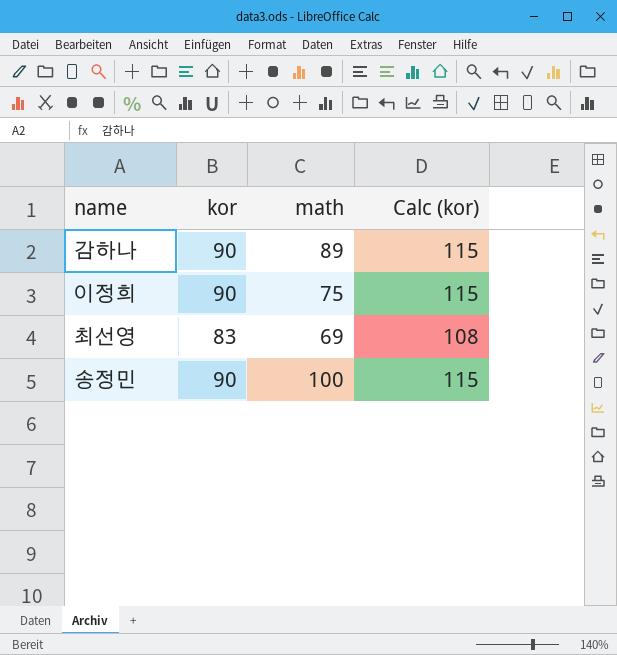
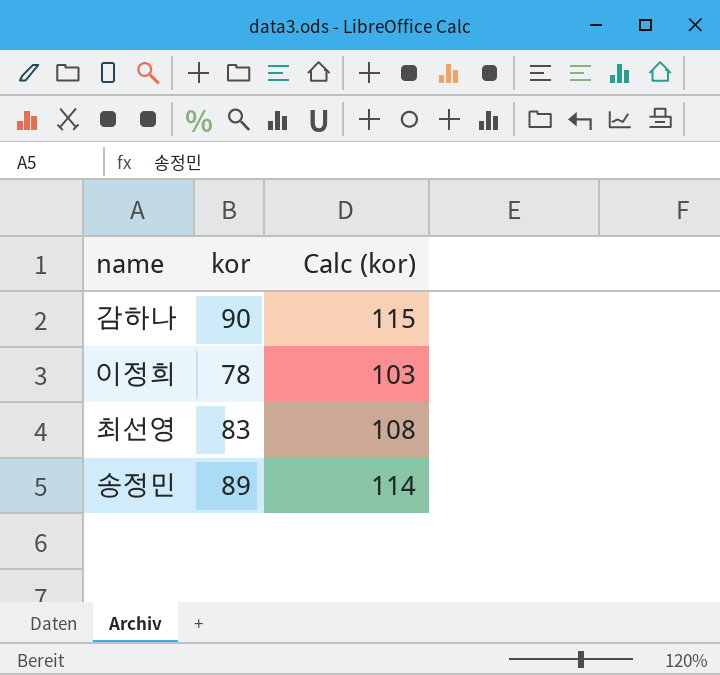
column math | position: 3 -> none
이정희 | kor: 90 -> 78
이정희 | Calc (kor): 115 -> 103
송정민 | kor: 90 -> 89
송정민 | Calc (kor): 115 -> 114

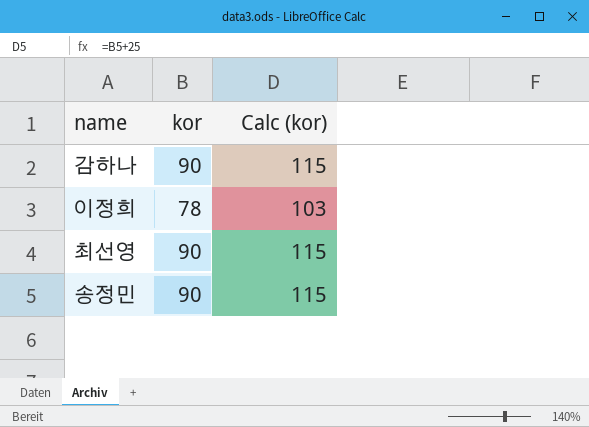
최선영 | kor: 83 -> 90
최선영 | Calc (kor): 108 -> 115
송정민 | kor: 89 -> 90
송정민 | Calc (kor): 114 -> 115

